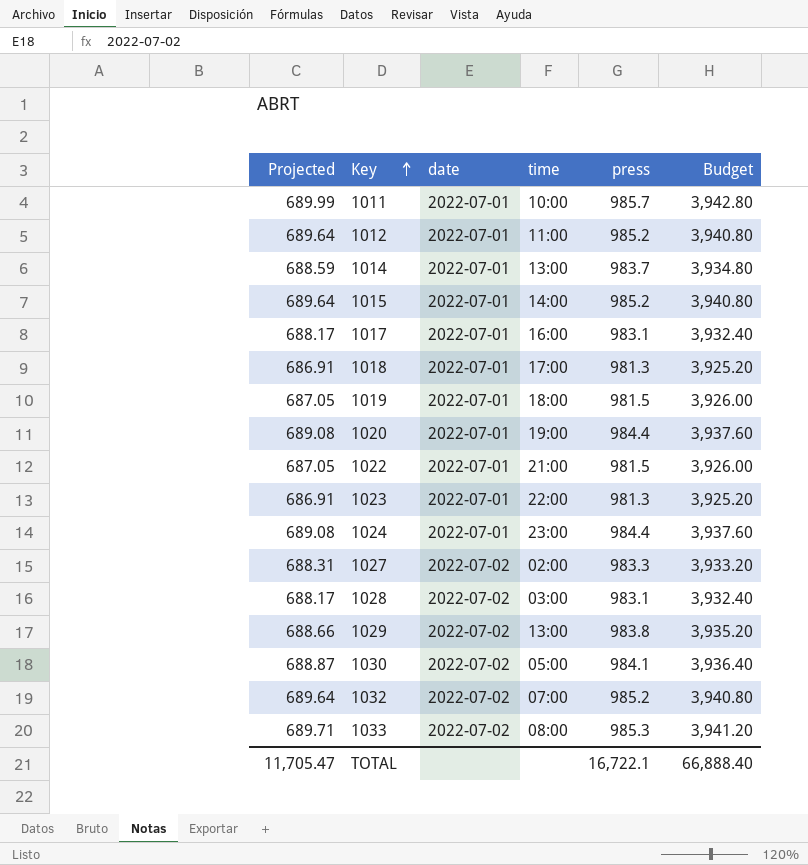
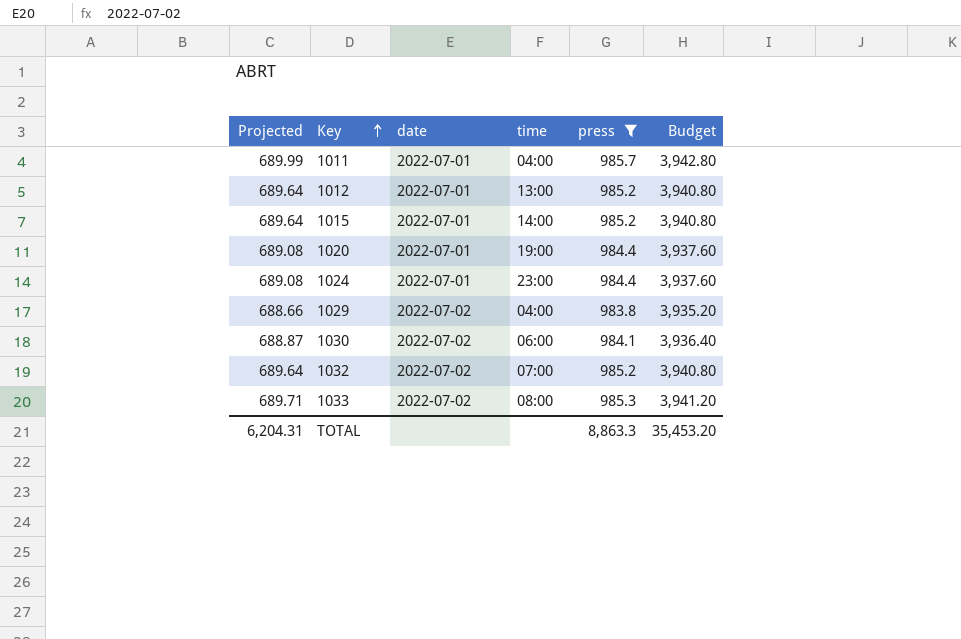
filter: none -> press >= 983.8
1011 | time: 10:00 -> 04:00
1012 | time: 11:00 -> 13:00
1029 | time: 13:00 -> 04:00
1030 | time: 05:00 -> 06:00
TOTAL | Projected: 11,705.47 -> 6,204.31
TOTAL | press: 16,722.1 -> 8,863.3
TOTAL | Budget: 66,888.40 -> 35,453.20

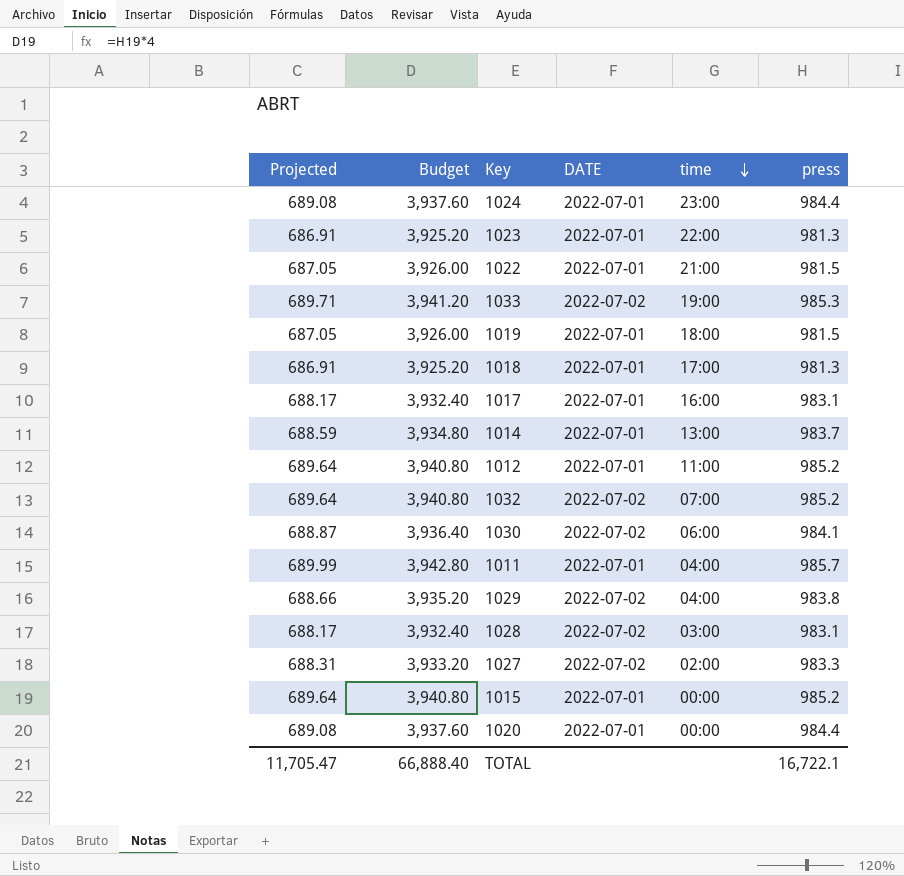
filter: press >= 983.8 -> none
row order: Key ascending -> time descending
column Budget | position: 6 -> 2
column name: date -> DATE
1033 | time: 08:00 -> 19:00
1012 | time: 13:00 -> 11:00
1015 | time: 14:00 -> 00:00
1020 | time: 19:00 -> 00:00
TOTAL | Projected: 6,204.31 -> 11,705.47
TOTAL | Budget: 35,453.20 -> 66,888.40
TOTAL | press: 8,863.3 -> 16,722.1

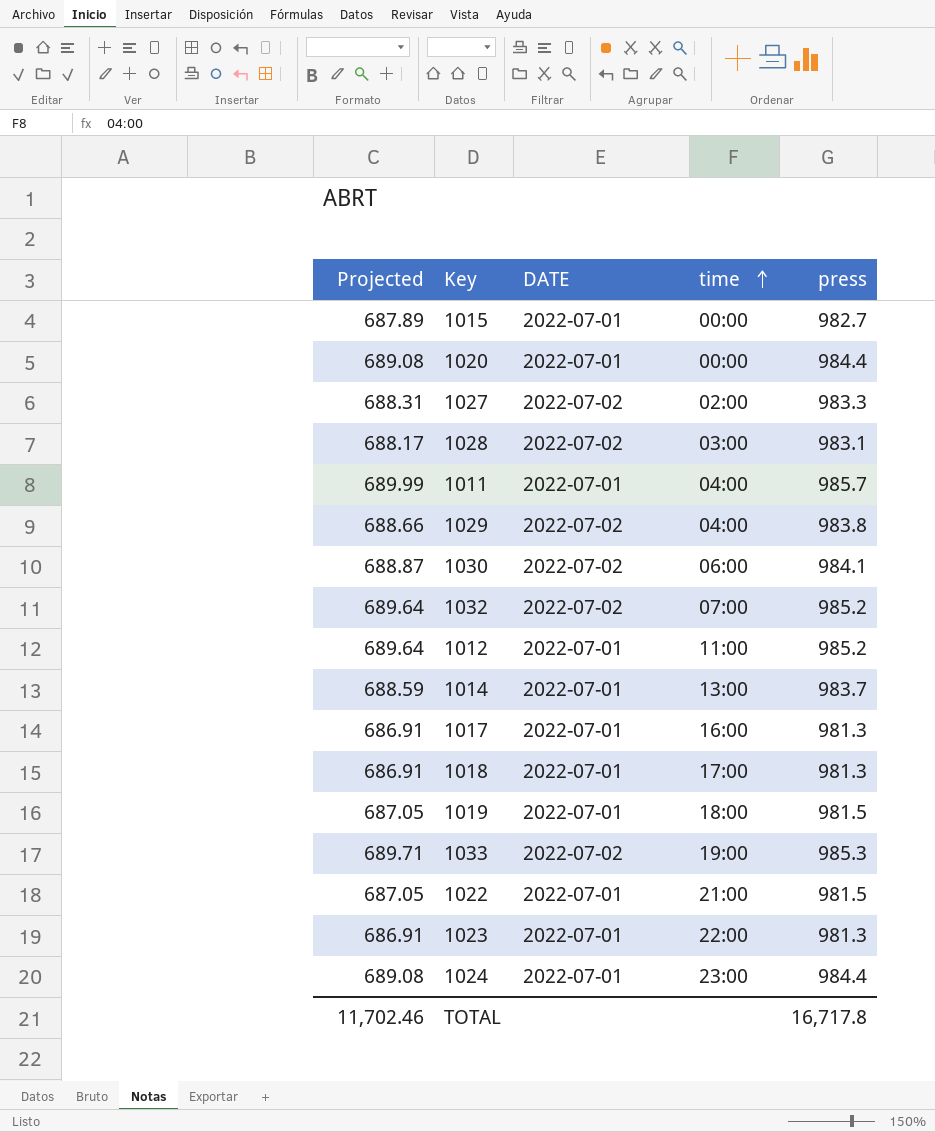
row order: time descending -> time ascending
column Budget | formula: [press] * 4 -> none
1015 | Projected: 689.64 -> 687.89
1015 | press: 985.2 -> 982.7
1017 | Projected: 688.17 -> 686.91
1017 | press: 983.1 -> 981.3
TOTAL | Projected: 11,705.47 -> 11,702.46
TOTAL | press: 16,722.1 -> 16,717.8

